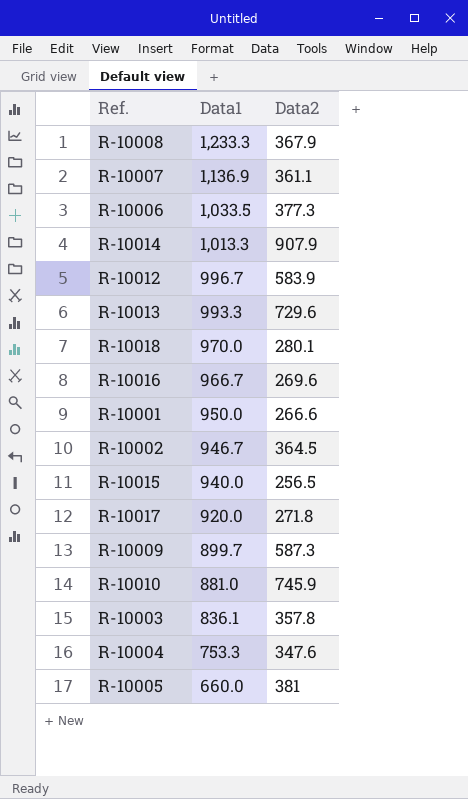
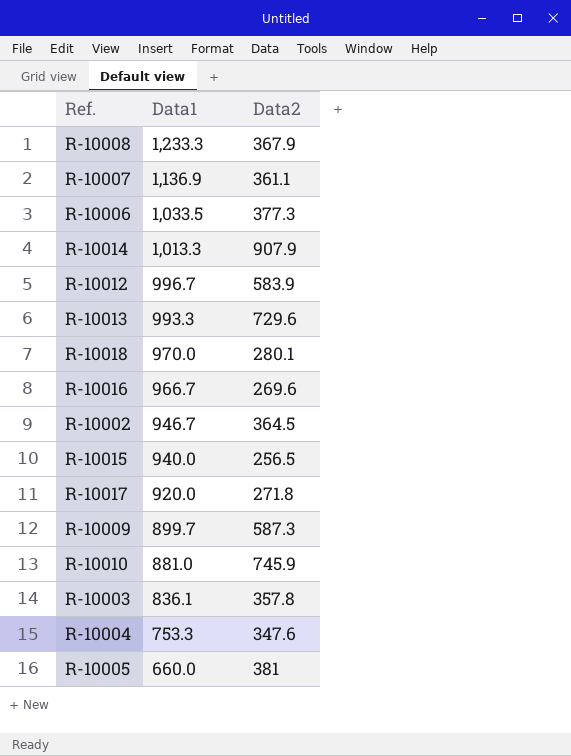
row R-10001: 950.0 | 266.6 -> none

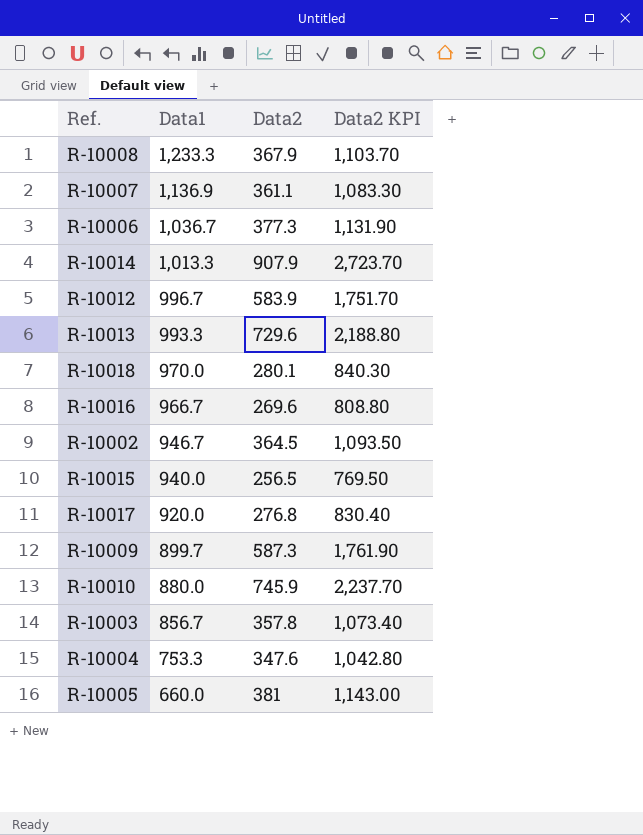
column Data2 KPI | formula: none -> [Data2] * 3
R-10006 | Data1: 1,033.5 -> 1,036.7
R-10017 | Data2: 271.8 -> 276.8
R-10010 | Data1: 881.0 -> 880.0
R-10003 | Data1: 836.1 -> 856.7

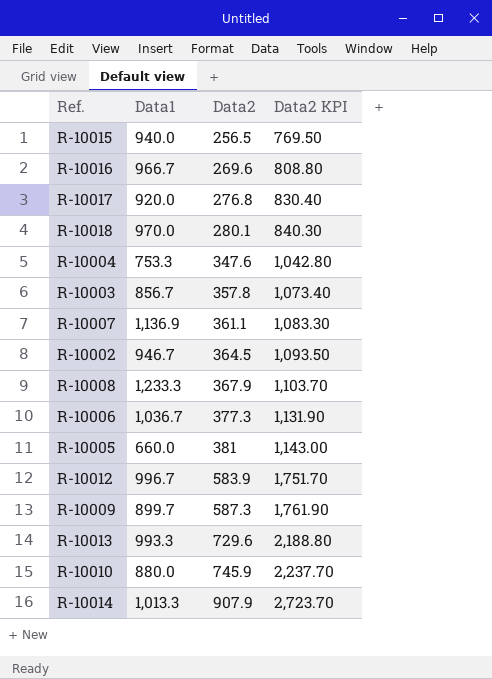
row order: Data1 descending -> Data2 ascending

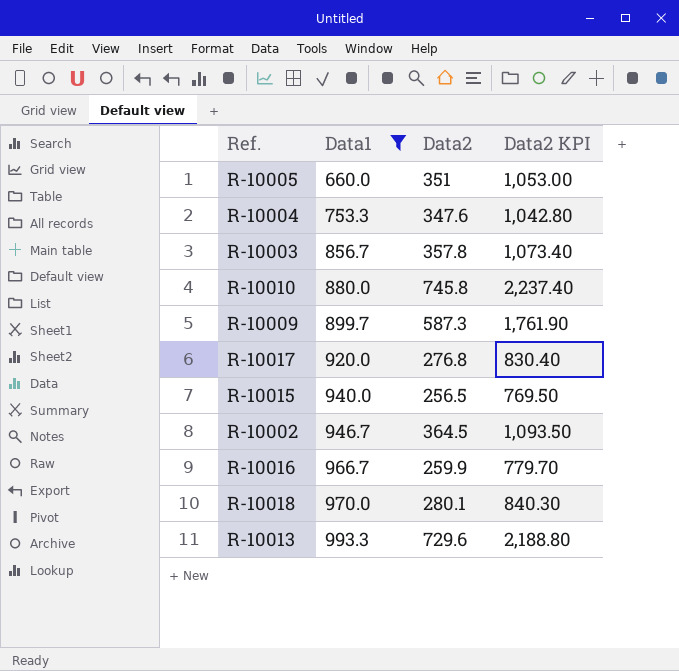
filter: none -> Data1 <= 993.3
row order: Data2 ascending -> Data1 ascending
R-10005 | Data2: 381 -> 351
R-10005 | Data2 KPI: 1,143.00 -> 1,053.00
R-10010 | Data2: 745.9 -> 745.8
R-10010 | Data2 KPI: 2,237.70 -> 2,237.40
R-10016 | Data2: 269.6 -> 259.9
R-10016 | Data2 KPI: 808.80 -> 779.70

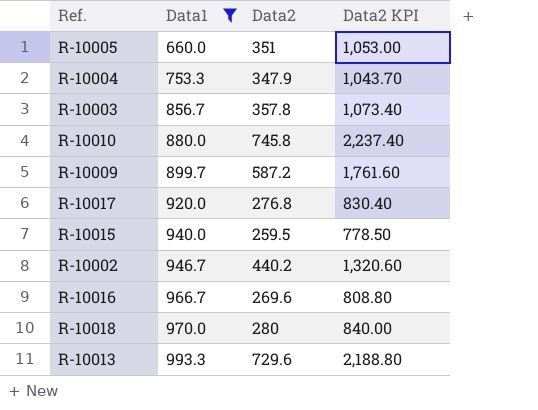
R-10004 | Data2: 347.6 -> 347.9
R-10004 | Data2 KPI: 1,042.80 -> 1,043.70
R-10009 | Data2: 587.3 -> 587.2
R-10009 | Data2 KPI: 1,761.90 -> 1,761.60
R-10015 | Data2: 256.5 -> 259.5
R-10015 | Data2 KPI: 769.50 -> 778.50
R-10002 | Data2: 364.5 -> 440.2
R-10002 | Data2 KPI: 1,093.50 -> 1,320.60
R-10016 | Data2: 259.9 -> 269.6
R-10016 | Data2 KPI: 779.70 -> 808.80
R-10018 | Data2: 280.1 -> 280
R-10018 | Data2 KPI: 840.30 -> 840.00

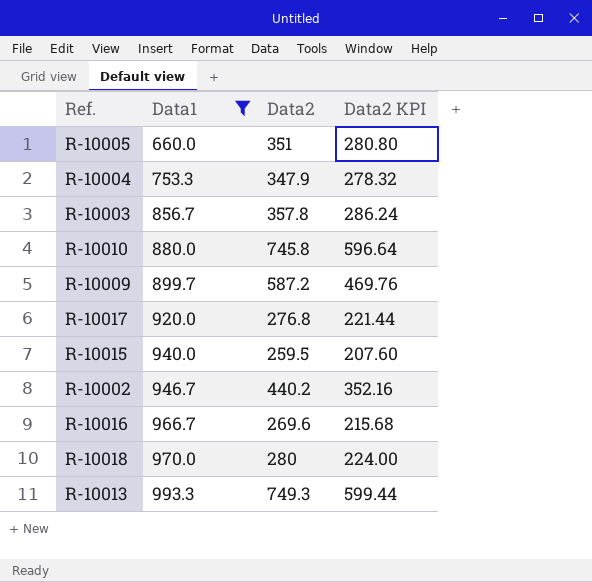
column Data2 KPI | formula: [Data2] * 3 -> [Data2] * 0.8
R-10013 | Data2: 729.6 -> 749.3

